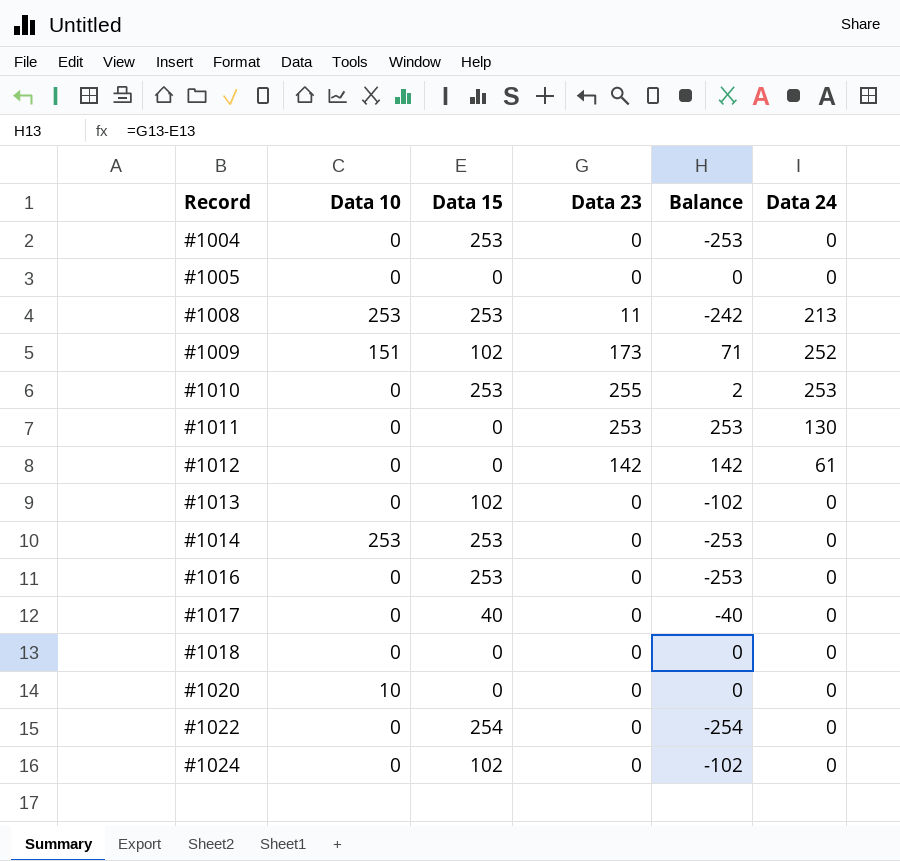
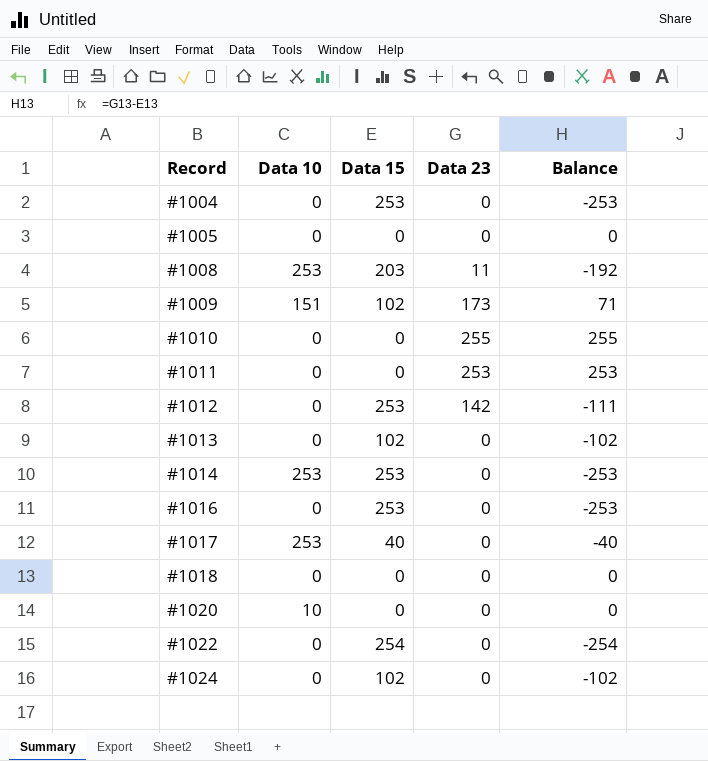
column Data 24 | position: 6 -> none
#1008 | Data 15: 253 -> 203
#1008 | Balance: -242 -> -192
#1010 | Data 15: 253 -> 0
#1010 | Balance: 2 -> 255
#1012 | Data 15: 0 -> 253
#1012 | Balance: 142 -> -111
#1017 | Data 10: 0 -> 253

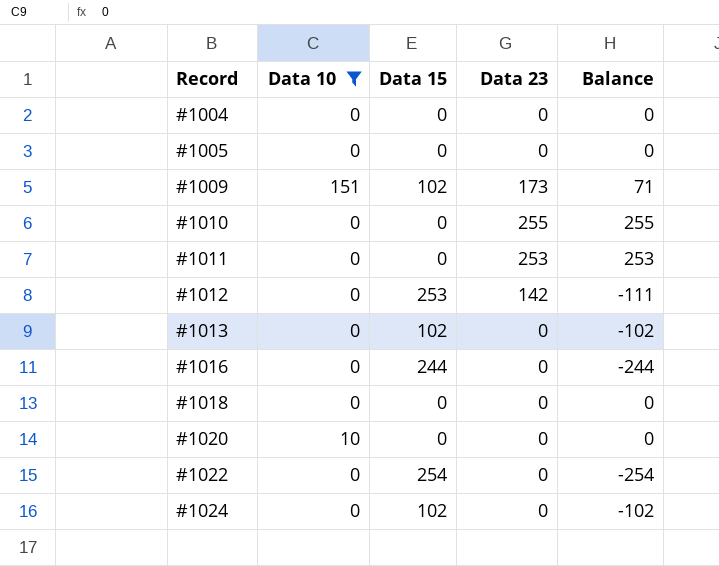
filter: none -> Data 10 != 253
#1004 | Data 15: 253 -> 0
#1004 | Balance: -253 -> 0
#1016 | Data 15: 253 -> 244
#1016 | Balance: -253 -> -244

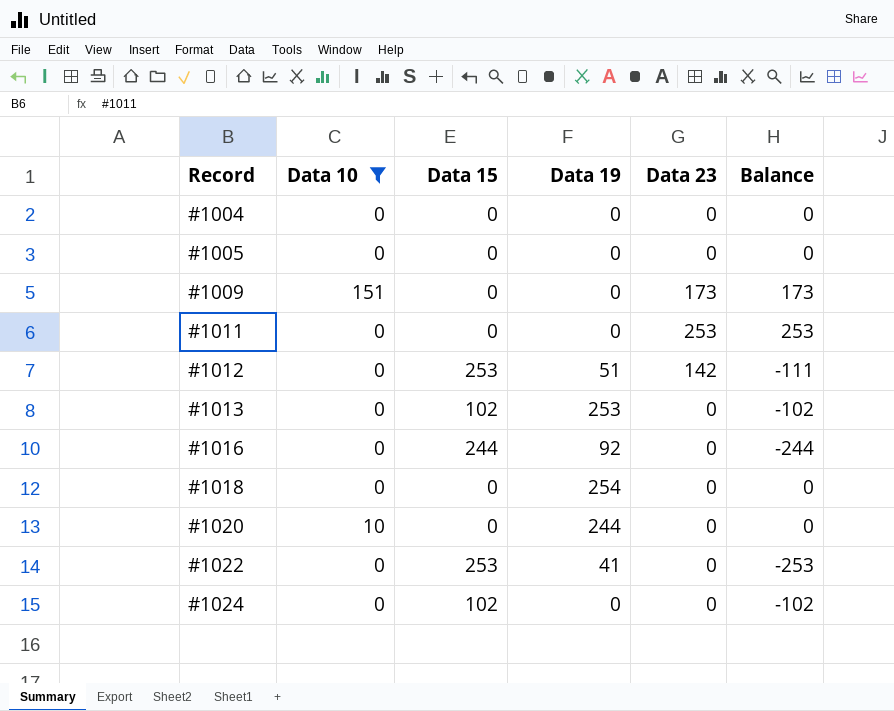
column Data 19 | position: none -> 4
row #1010: 0 | 0 | 255 | 255 -> none
#1009 | Data 15: 102 -> 0
#1009 | Balance: 71 -> 173
#1022 | Data 15: 254 -> 253
#1022 | Balance: -254 -> -253

